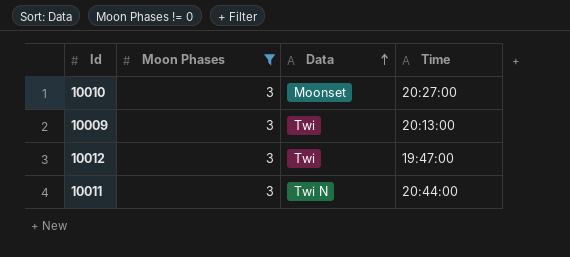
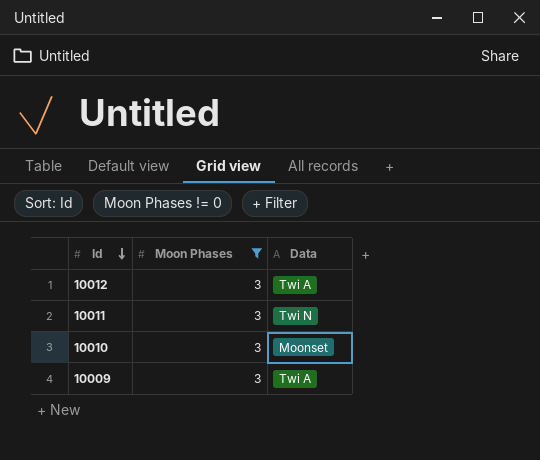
row order: Data ascending -> Id descending
column Time | position: 4 -> none
10012 | Data: Twi -> Twi A
10009 | Data: Twi -> Twi A

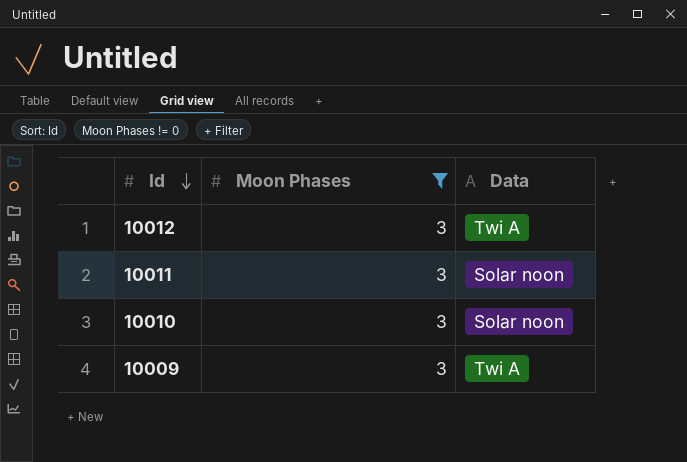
10011 | Data: Twi N -> Solar noon
10010 | Data: Moonset -> Solar noon

